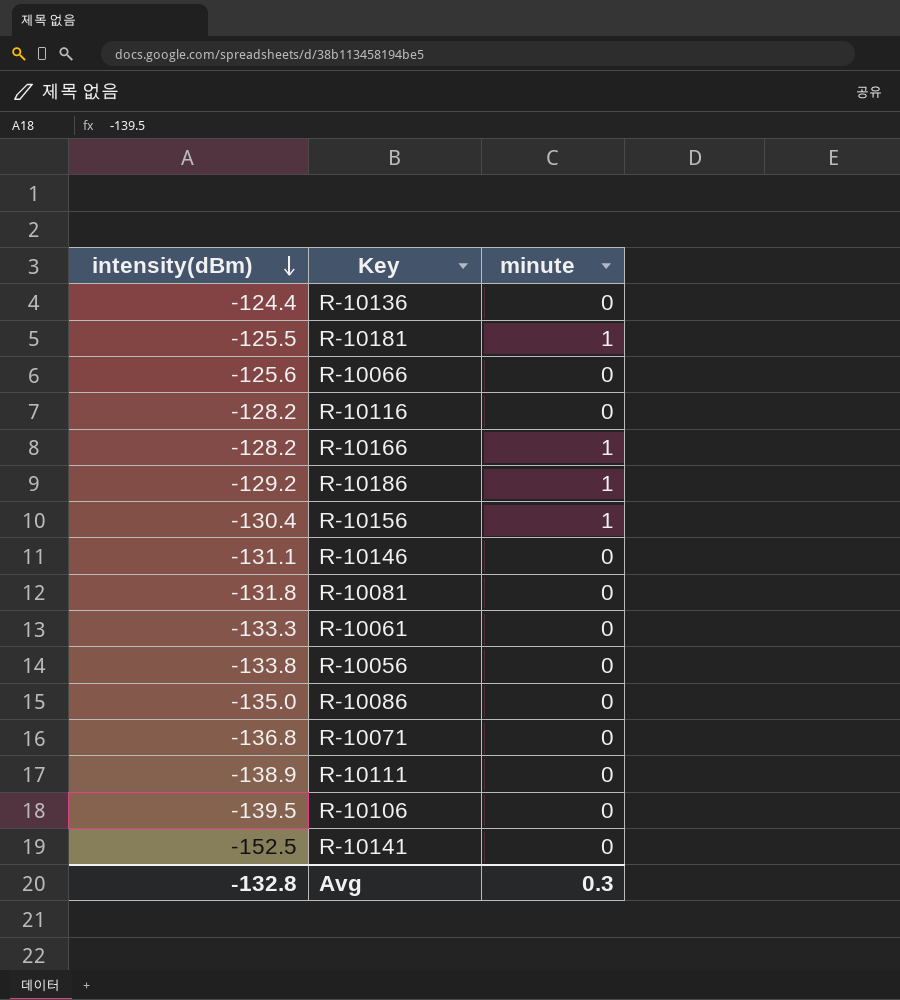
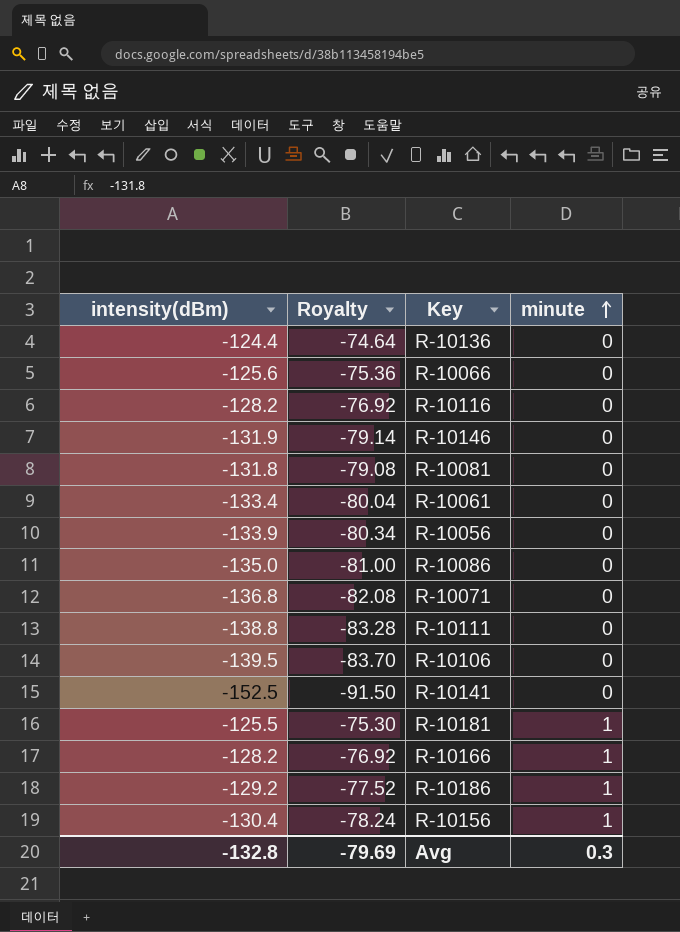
row order: intensity(dBm) descending -> minute ascending
column Royalty | formula: none -> [intensity(dBm)] * 0.6
R-10146 | intensity(dBm): -131.1 -> -131.9
R-10061 | intensity(dBm): -133.3 -> -133.4
R-10056 | intensity(dBm): -133.8 -> -133.9
R-10111 | intensity(dBm): -138.9 -> -138.8

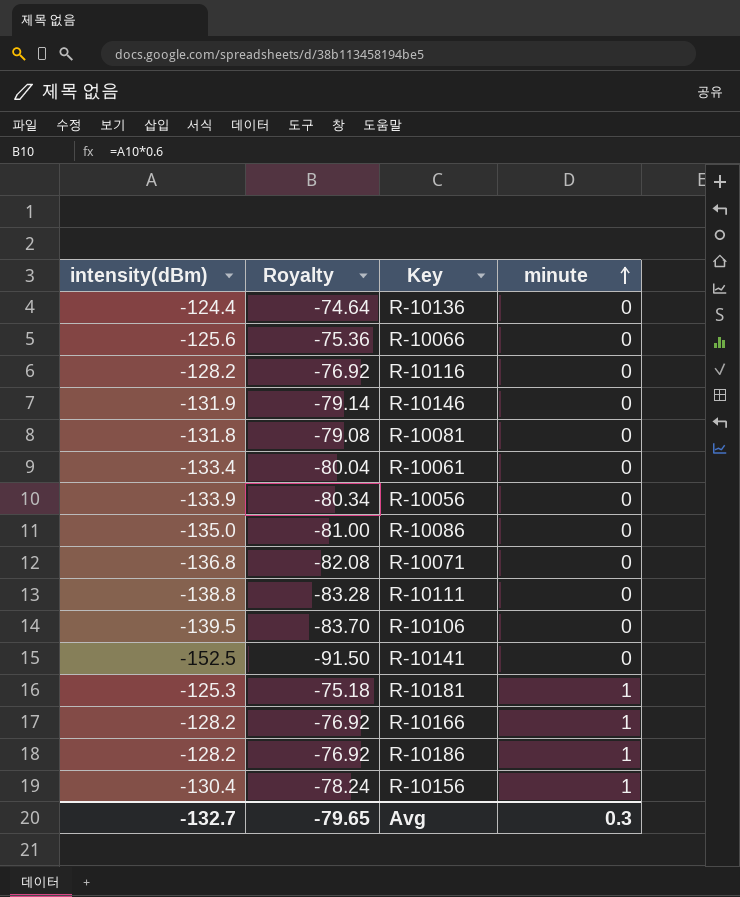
R-10181 | intensity(dBm): -125.5 -> -125.3
R-10181 | Royalty: -75.30 -> -75.18
R-10186 | intensity(dBm): -129.2 -> -128.2
R-10186 | Royalty: -77.52 -> -76.92
Avg | intensity(dBm): -132.8 -> -132.7
Avg | Royalty: -79.69 -> -79.65

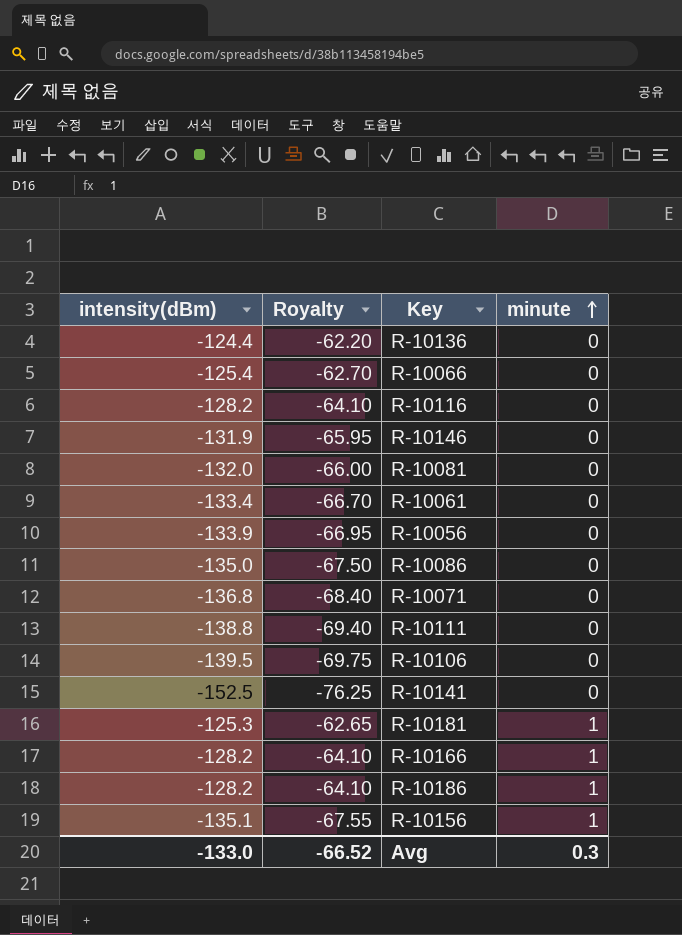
column Royalty | formula: [intensity(dBm)] * 0.6 -> [intensity(dBm)] * 0.5
R-10066 | intensity(dBm): -125.6 -> -125.4
R-10081 | intensity(dBm): -131.8 -> -132.0
R-10156 | intensity(dBm): -130.4 -> -135.1
Avg | intensity(dBm): -132.7 -> -133.0
Avg | Royalty: -79.65 -> -66.52

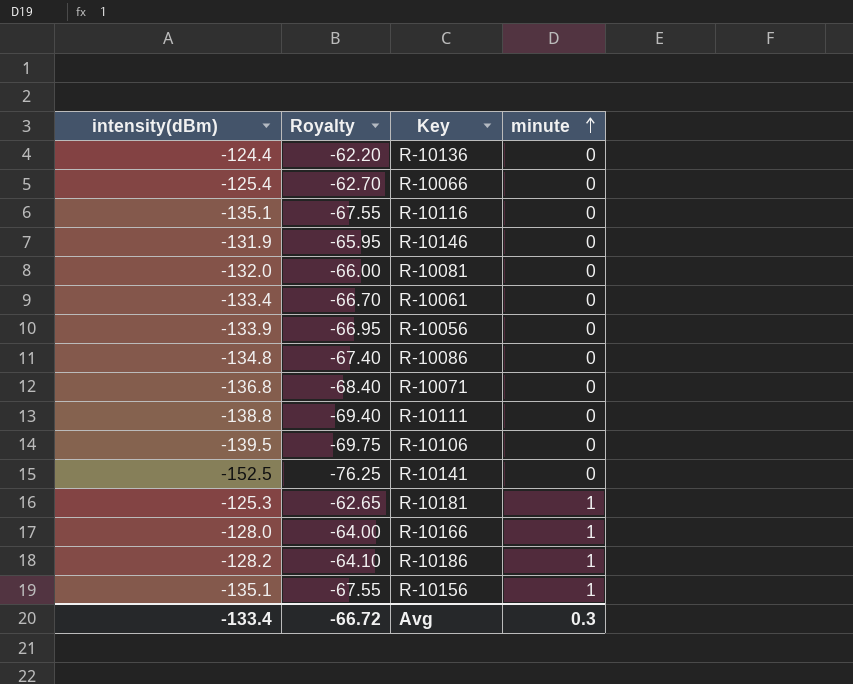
R-10116 | intensity(dBm): -128.2 -> -135.1
R-10116 | Royalty: -64.10 -> -67.55
R-10086 | intensity(dBm): -135.0 -> -134.8
R-10086 | Royalty: -67.50 -> -67.40
R-10166 | intensity(dBm): -128.2 -> -128.0
R-10166 | Royalty: -64.10 -> -64.00
Avg | intensity(dBm): -133.0 -> -133.4
Avg | Royalty: -66.52 -> -66.72

